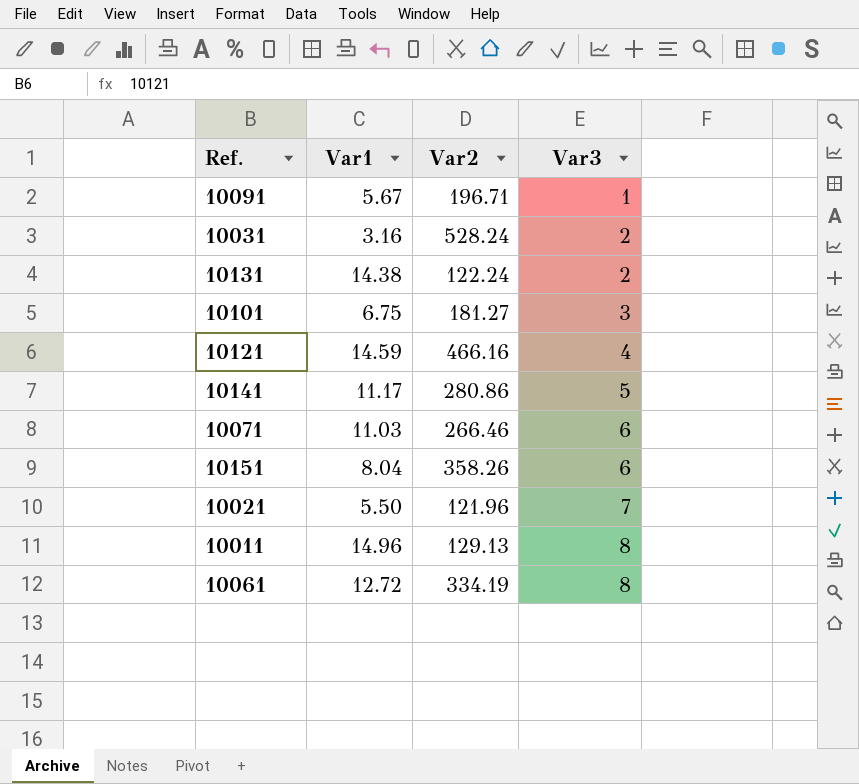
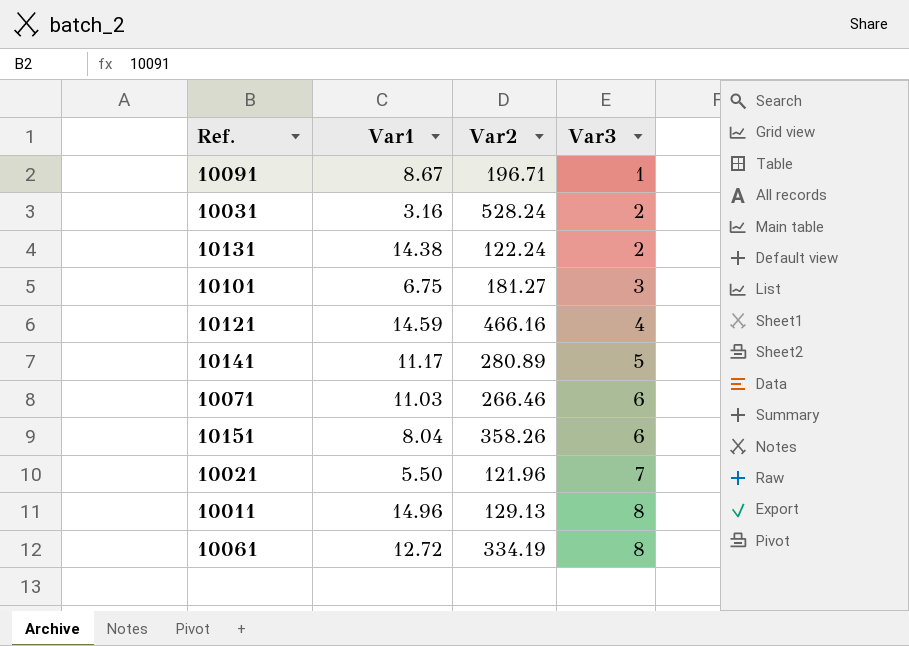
10091 | Var1: 5.67 -> 8.67
10141 | Var2: 280.86 -> 280.89

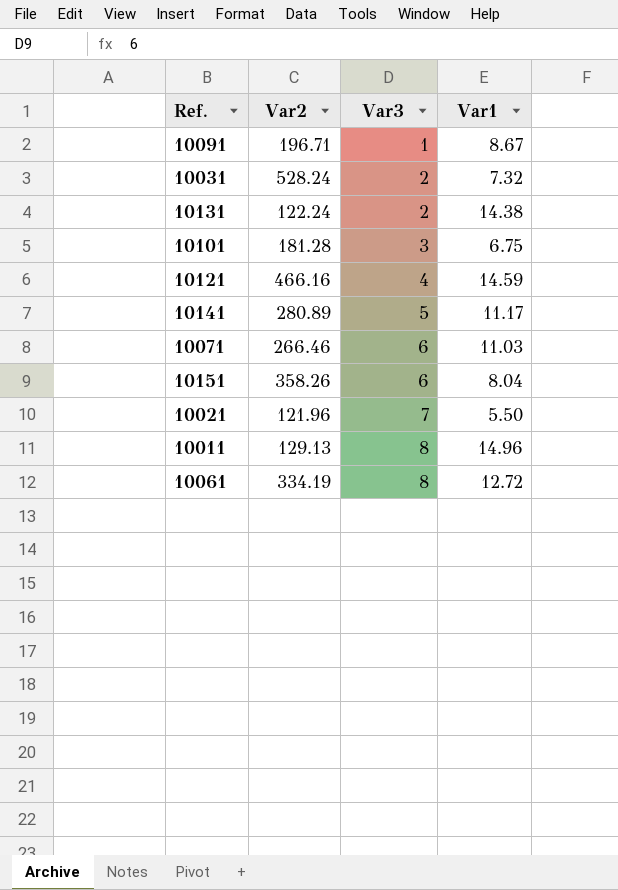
column Var1 | position: 2 -> 4
10031 | Var1: 3.16 -> 7.32
10101 | Var2: 181.27 -> 181.28

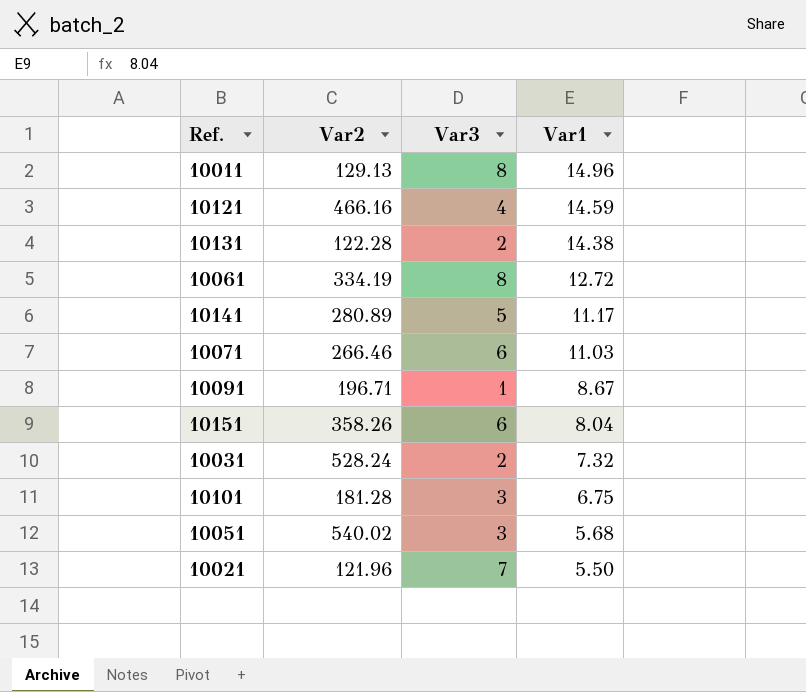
row order: Var3 ascending -> Var1 descending
10131 | Var2: 122.24 -> 122.28
row 10051: none -> 540.02 | 3 | 5.68

